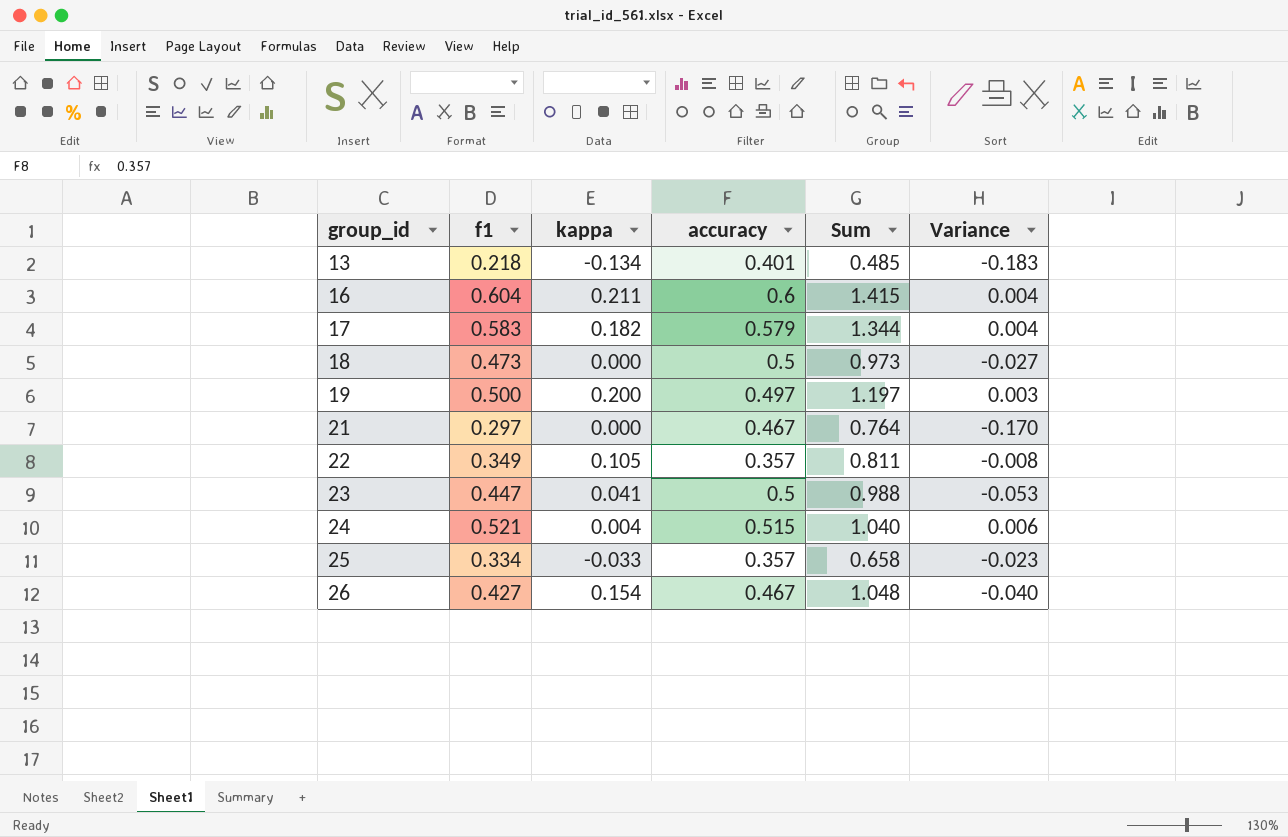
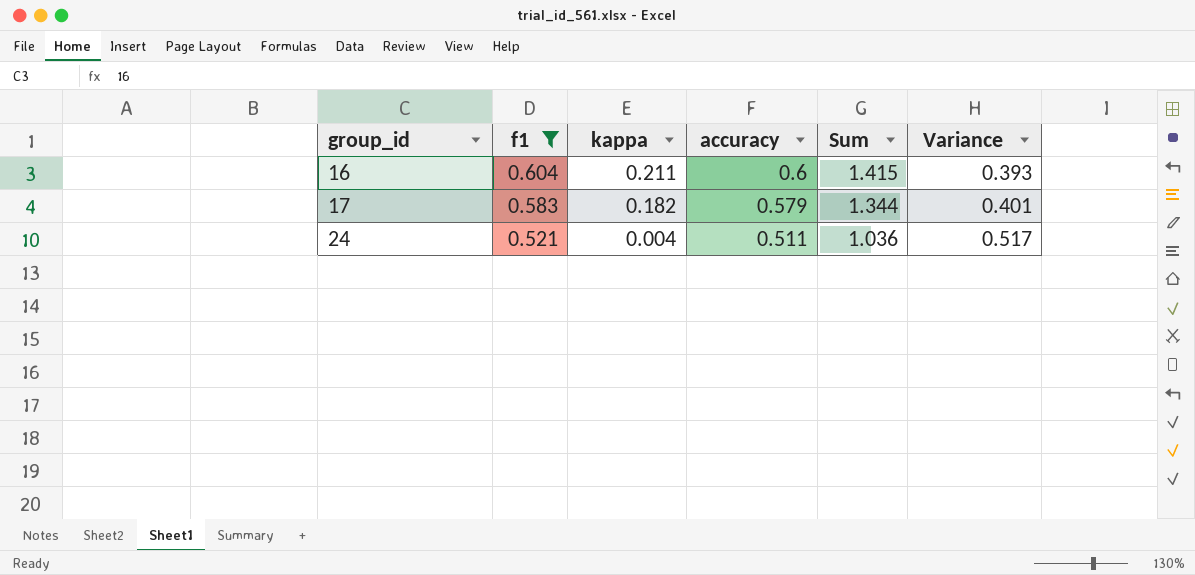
filter: none -> f1 >= 0.521
column Variance | formula: [f1] - [accuracy] -> [f1] - [kappa]
24 | accuracy: 0.515 -> 0.511
24 | Sum: 1.040 -> 1.036

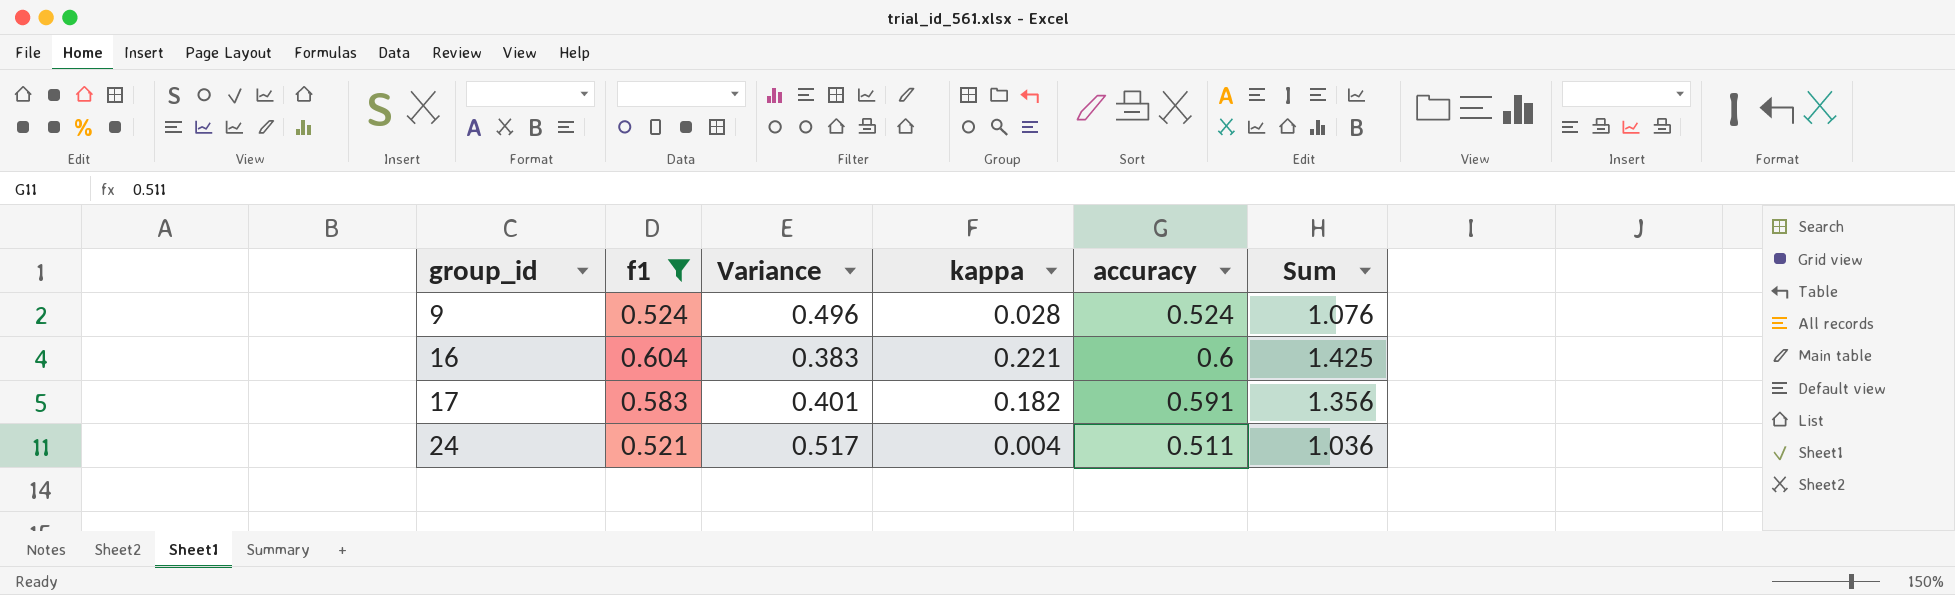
column Variance | position: 6 -> 3
row 9: none -> 0.524 | 0.496 | 0.028 | 0.524 | 1.076
16 | Variance: 0.393 -> 0.383
16 | kappa: 0.211 -> 0.221
16 | Sum: 1.415 -> 1.425
17 | accuracy: 0.579 -> 0.591
17 | Sum: 1.344 -> 1.356

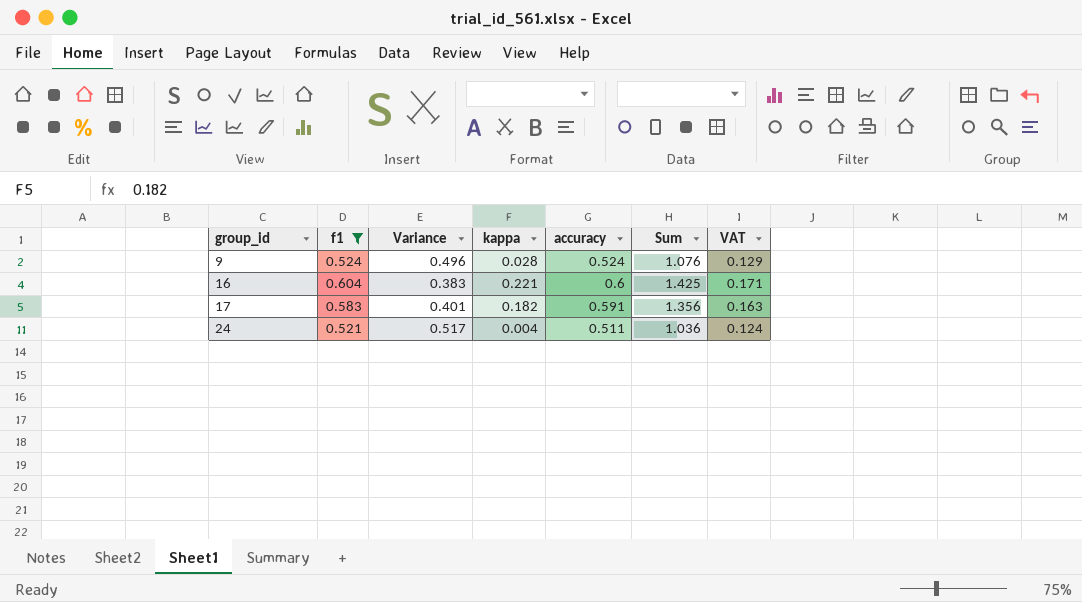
column VAT | formula: none -> [Sum] * 0.12

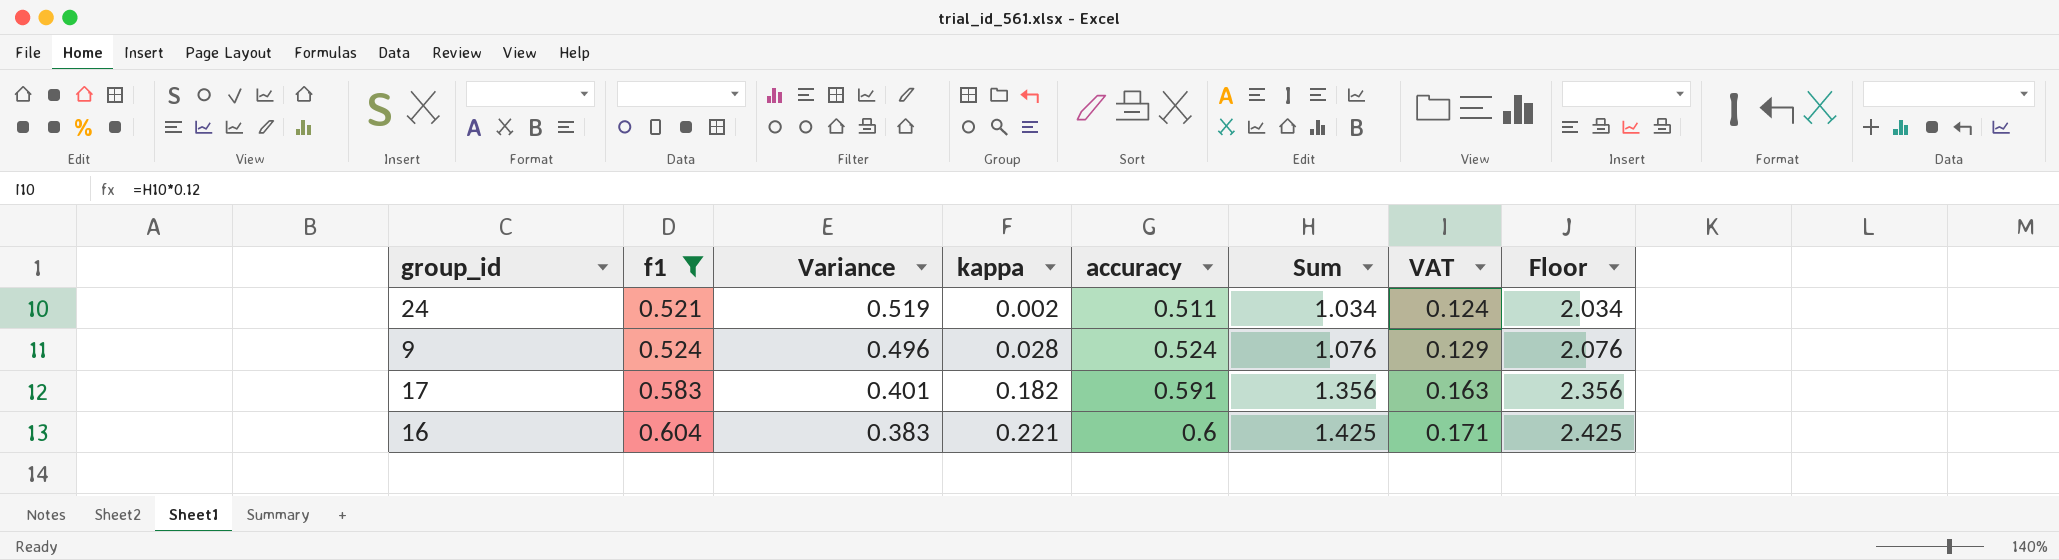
row order: group_id ascending -> f1 ascending
column Floor | formula: none -> [Sum] + 1
24 | Variance: 0.517 -> 0.519
24 | kappa: 0.004 -> 0.002
24 | Sum: 1.036 -> 1.034

